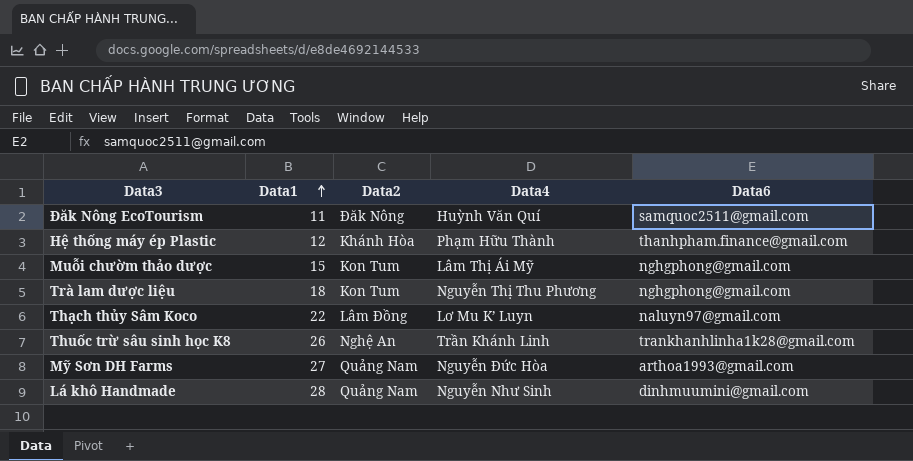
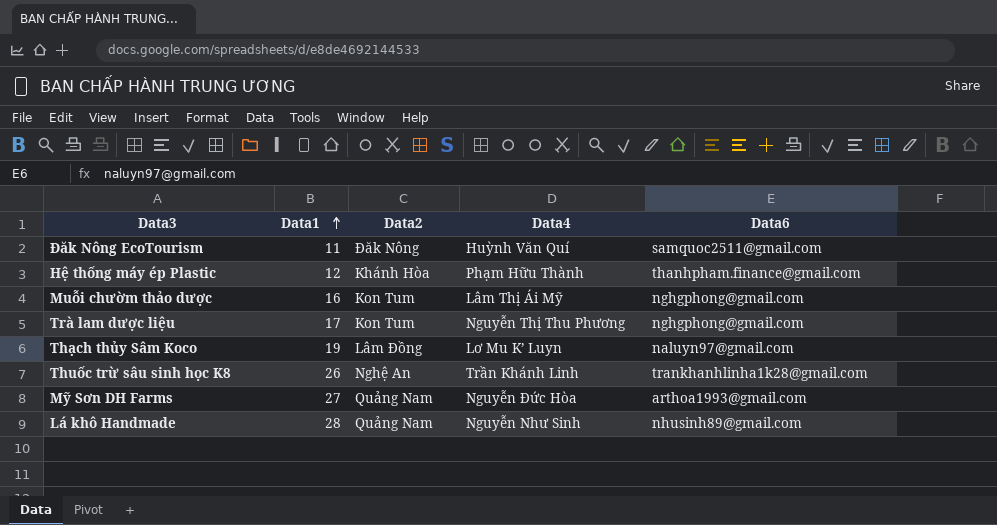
Muỗi chườm thảo dược | Data1: 15 -> 16
Trà lam dược liệu | Data1: 18 -> 17
Thạch thủy Sâm Koco | Data1: 22 -> 19
Lá khô Handmade | Data6: dinhmuumini@gmail.com -> nhusinh89@gmail.com

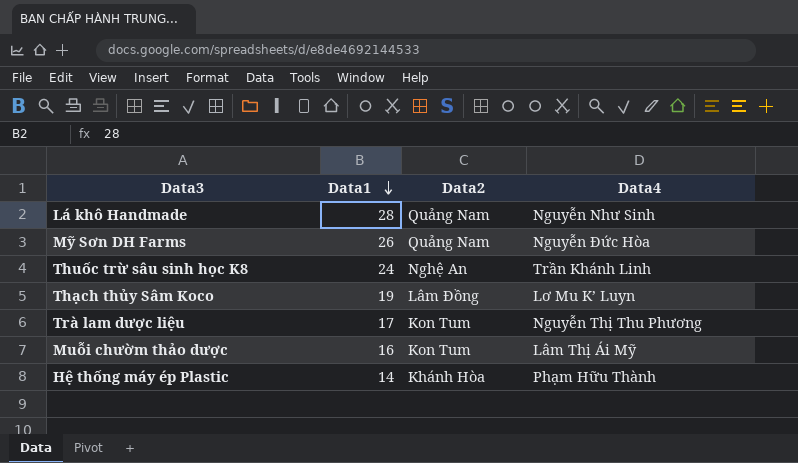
row order: Data1 ascending -> Data1 descending
column Data6 | position: 5 -> none
row Đăk Nông EcoTourism: 11 | Đăk Nông | Huỳnh Văn Quí | samquoc2511@gmail.com -> none
Mỹ Sơn DH Farms | Data1: 27 -> 26
Thuốc trừ sâu sinh học K8 | Data1: 26 -> 24
Hệ thống máy ép Plastic | Data1: 12 -> 14

